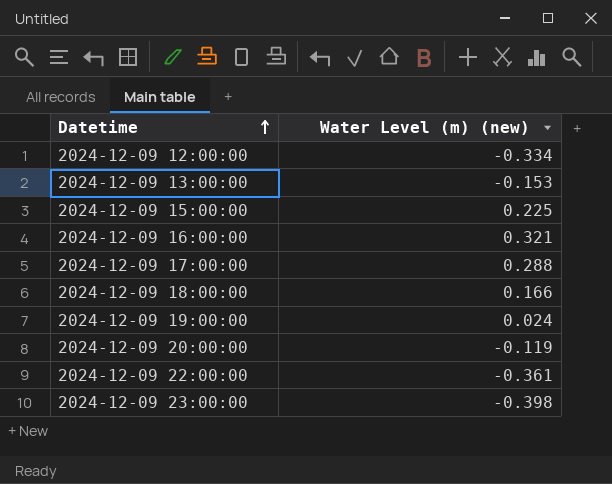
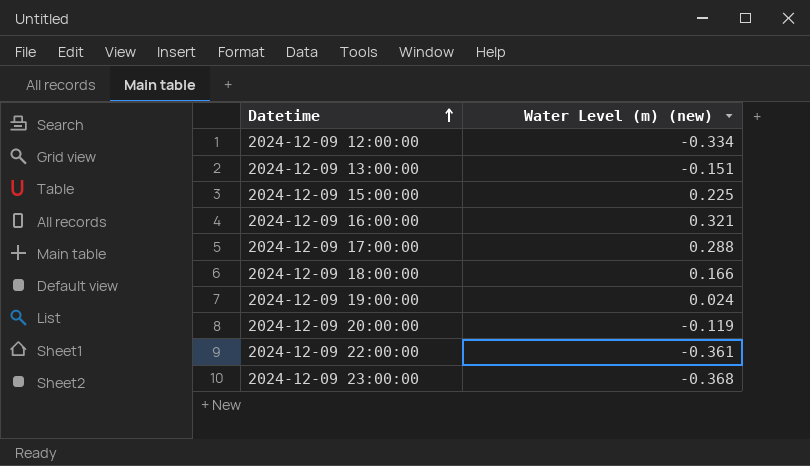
2024-12-09 13:00:00 | Water Level (m) (new): -0.153 -> -0.151
2024-12-09 23:00:00 | Water Level (m) (new): -0.398 -> -0.368

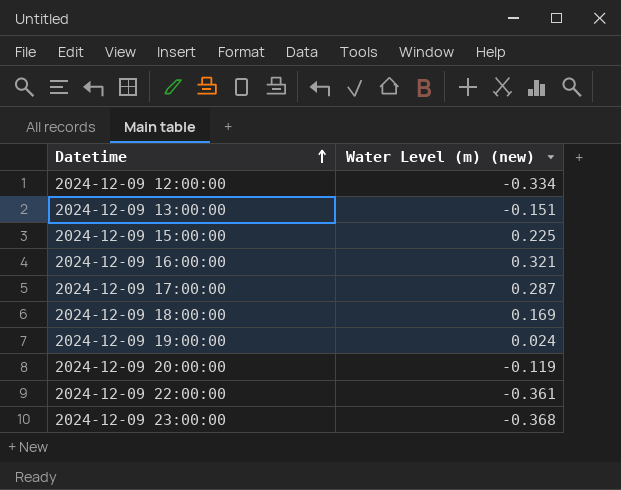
2024-12-09 17:00:00 | Water Level (m) (new): 0.288 -> 0.287
2024-12-09 18:00:00 | Water Level (m) (new): 0.166 -> 0.169

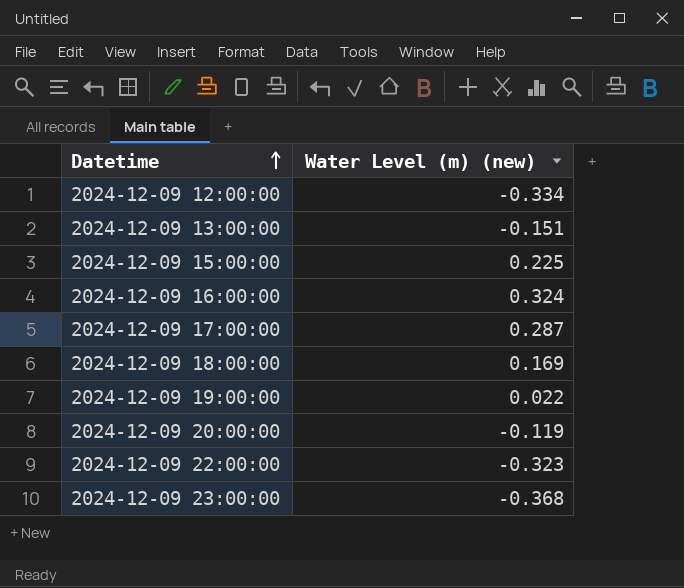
2024-12-09 16:00:00 | Water Level (m) (new): 0.321 -> 0.324
2024-12-09 19:00:00 | Water Level (m) (new): 0.024 -> 0.022
2024-12-09 22:00:00 | Water Level (m) (new): -0.361 -> -0.323

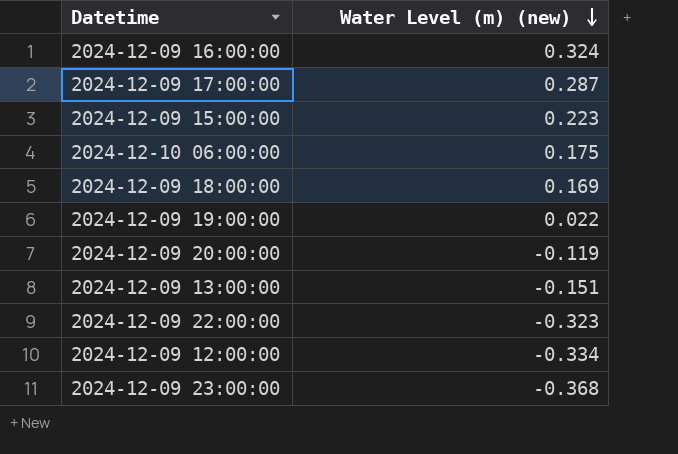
row order: Datetime ascending -> Water Level (m) (new) descending
2024-12-09 15:00:00 | Water Level (m) (new): 0.225 -> 0.223
row 2024-12-10 06:00:00: none -> 0.175

